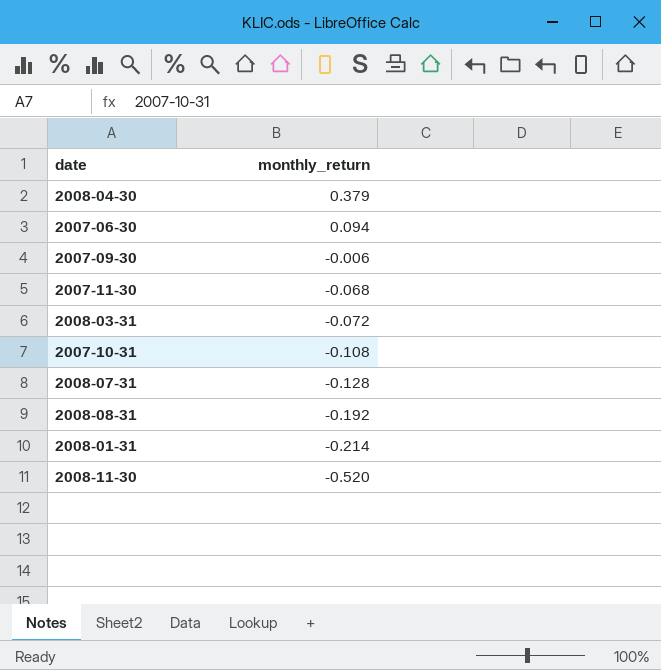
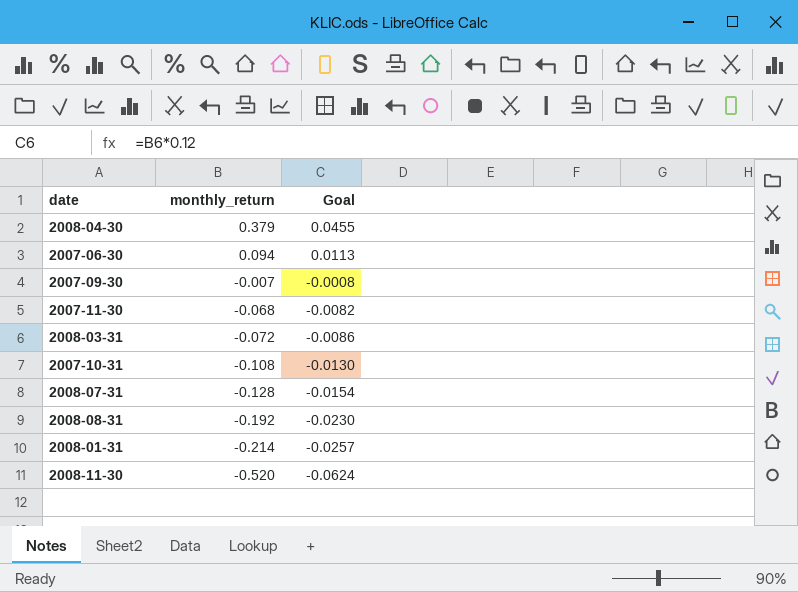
column Goal | formula: none -> [monthly_return] * 0.12
2007-09-30 | monthly_return: -0.006 -> -0.007

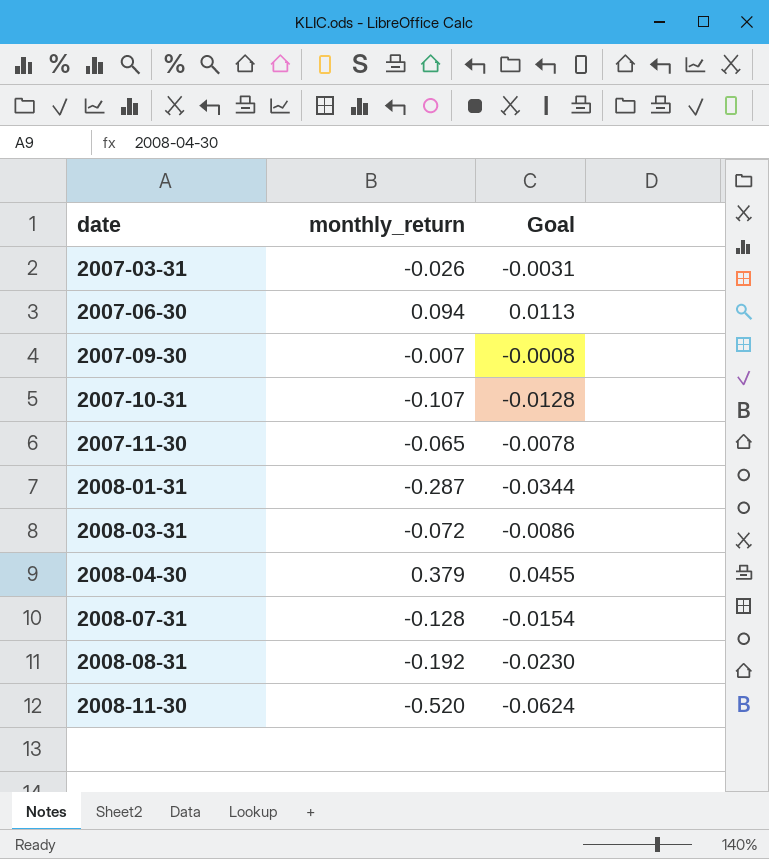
row order: monthly_return descending -> date ascending
row 2007-03-31: none -> -0.026 | -0.0031
2007-10-31 | monthly_return: -0.108 -> -0.107
2007-10-31 | Goal: -0.0130 -> -0.0128
2007-11-30 | monthly_return: -0.068 -> -0.065
2007-11-30 | Goal: -0.0082 -> -0.0078
2008-01-31 | monthly_return: -0.214 -> -0.287
2008-01-31 | Goal: -0.0257 -> -0.0344

